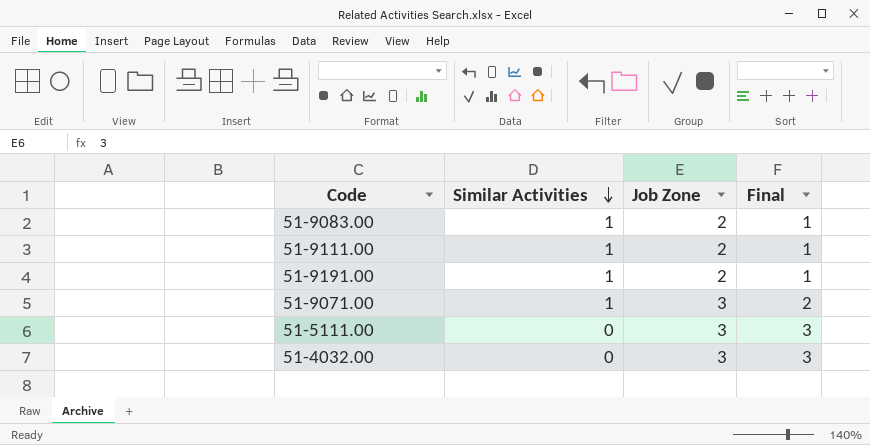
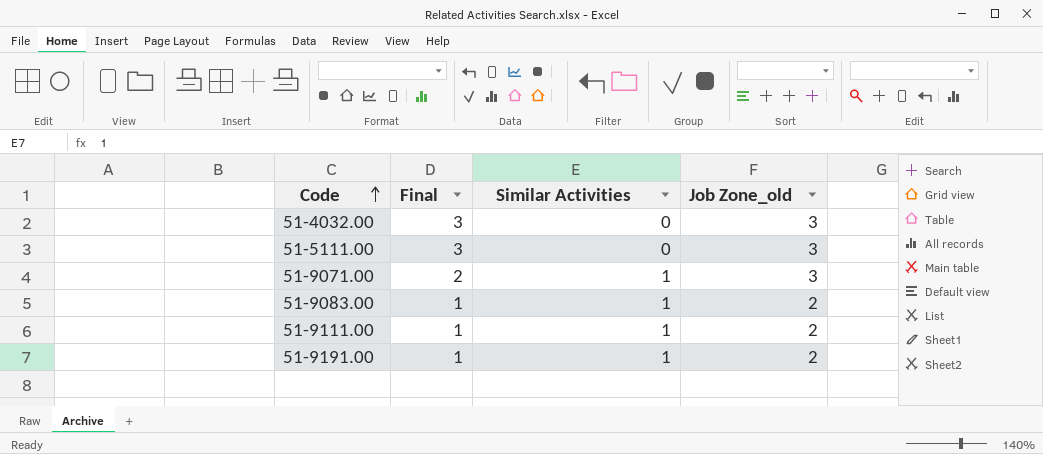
row order: Similar Activities descending -> Code ascending
column Final | position: 4 -> 2
column name: Job Zone -> Job Zone_old

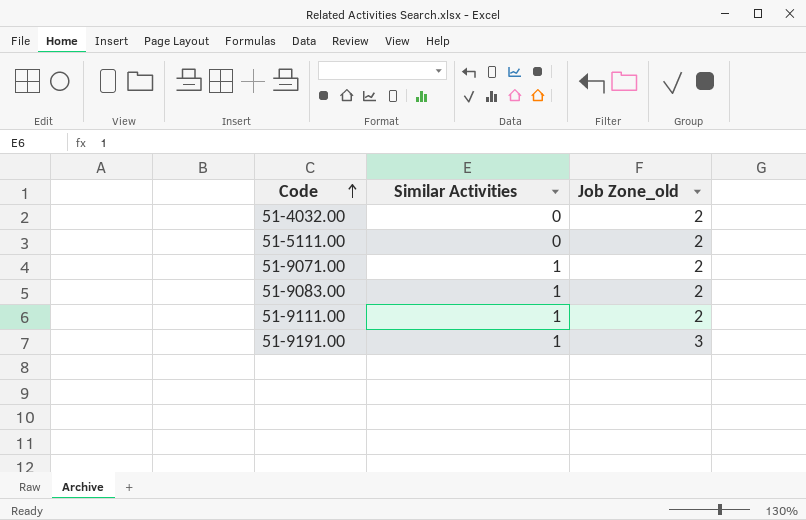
column Final | formula: [Job Zone_old] - [Similar Activities] -> none
51-4032.00 | Job Zone_old: 3 -> 2
51-5111.00 | Job Zone_old: 3 -> 2
51-9071.00 | Job Zone_old: 3 -> 2
51-9191.00 | Job Zone_old: 2 -> 3

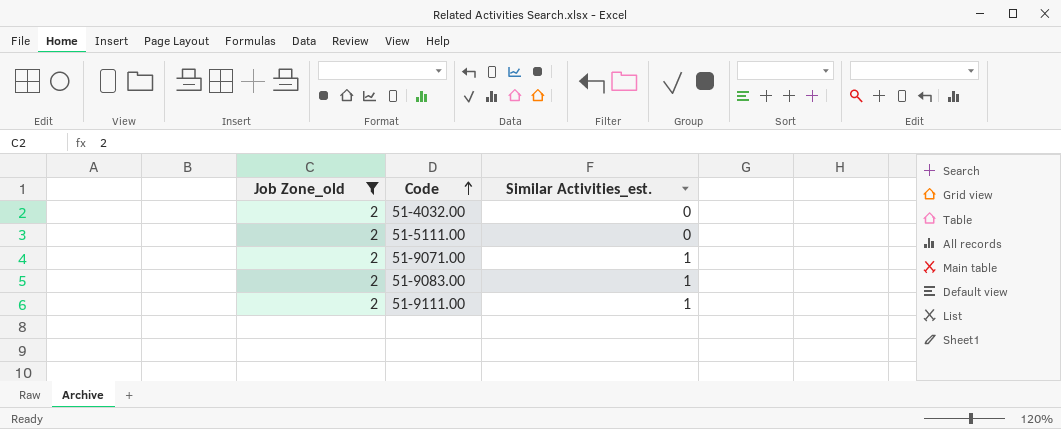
filter: none -> Job Zone_old = 2
column Job Zone_old | position: 3 -> 1
column name: Similar Activities -> Similar Activities_est.

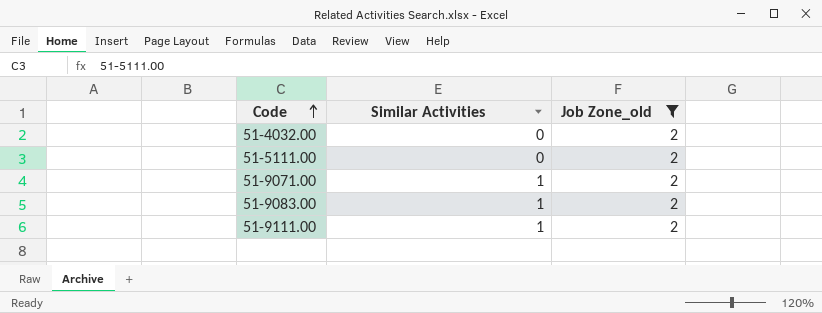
column name: Similar Activities_est. -> Similar Activities
column Job Zone_old | position: 1 -> 3

